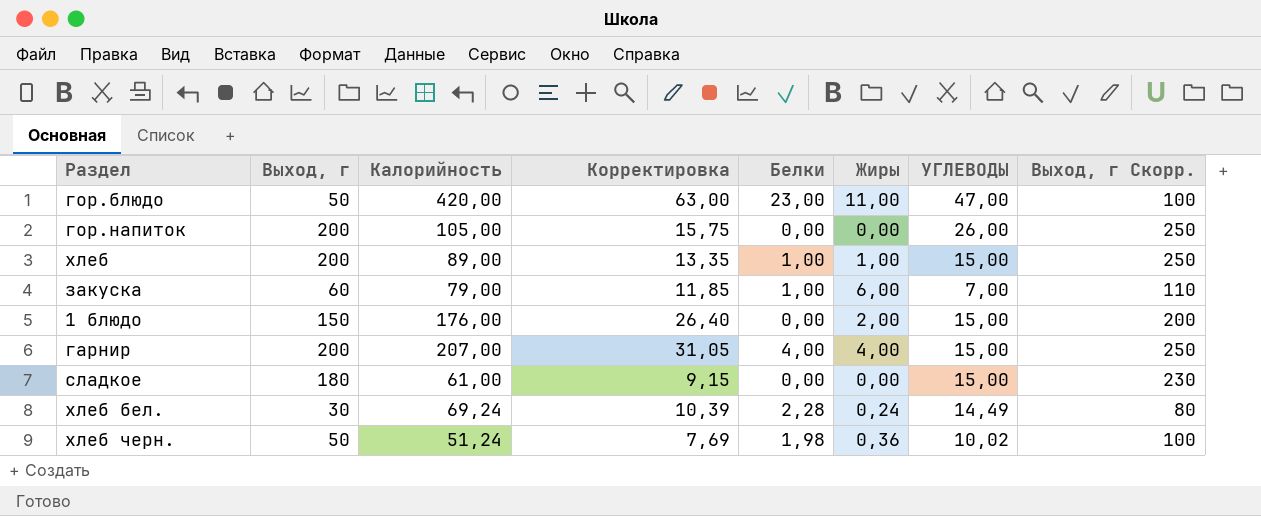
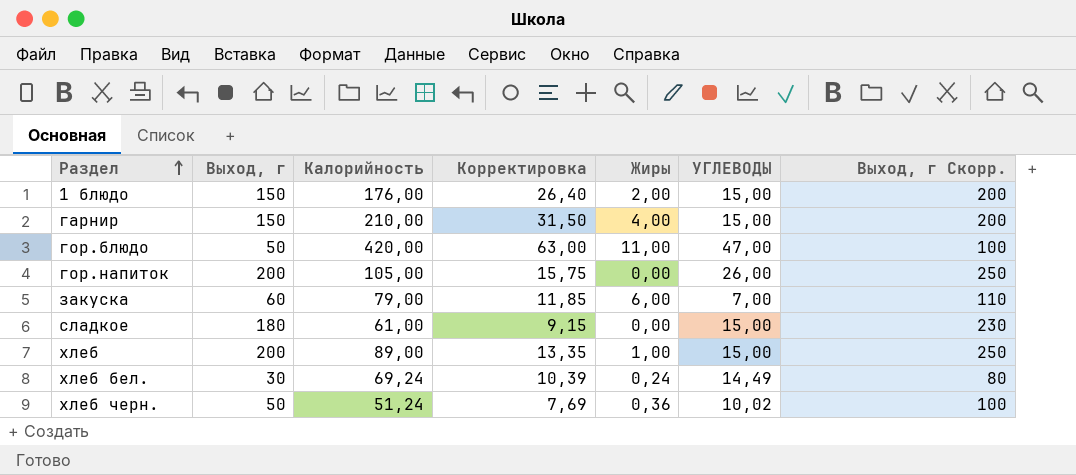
row order: none -> Раздел ascending
column Белки | position: 5 -> none
гарнир | Выход, г: 200 -> 150
гарнир | Калорийность: 207,00 -> 210,00
гарнир | Корректировка: 31,05 -> 31,50
гарнир | Выход, г Скорр.: 250 -> 200

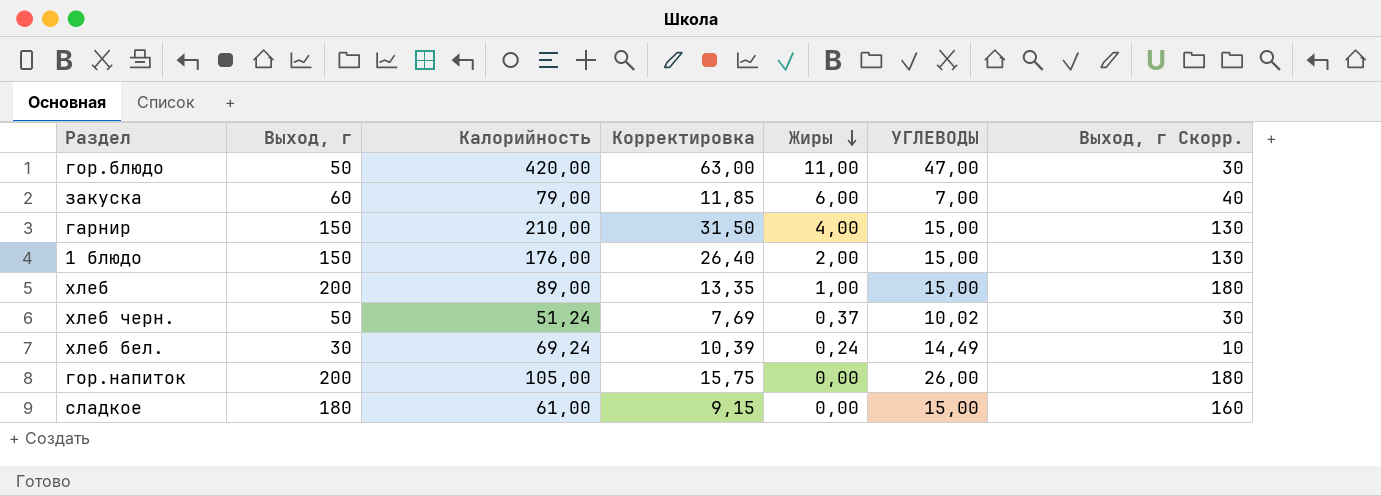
row order: Раздел ascending -> Жиры descending
column Выход, г Скорр. | formula: [Выход, г] + 50 -> [Выход, г] - 20
хлеб черн. | Жиры: 0,36 -> 0,37

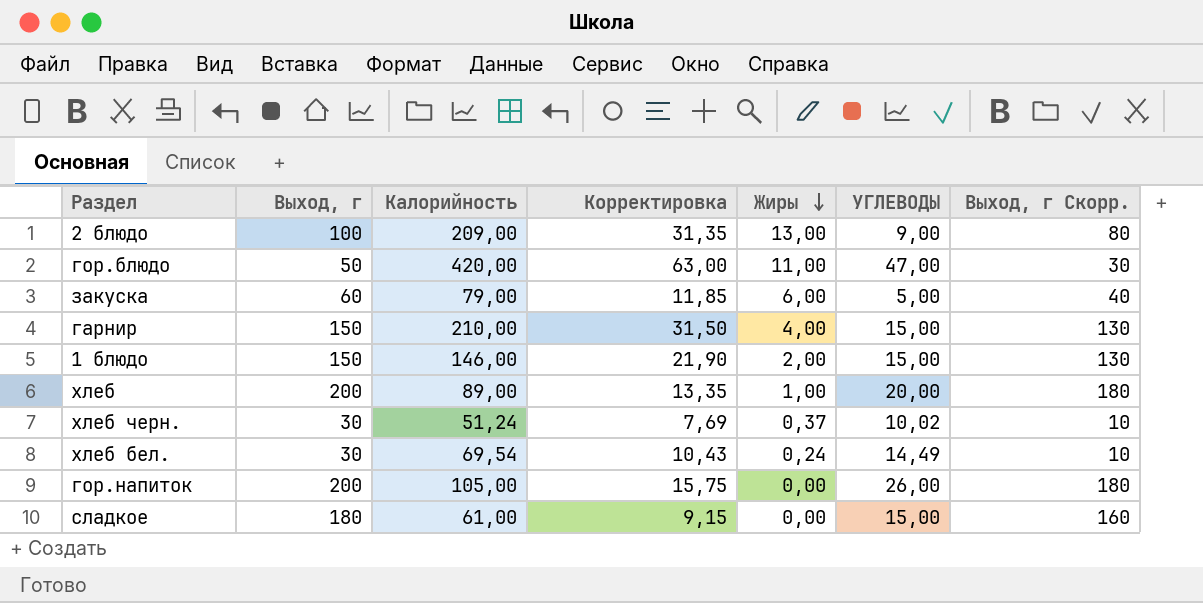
row 2 блюдо: none -> 100 | 209,00 | 31,35 | 13,00 | 9,00 | 80
закуска | УГЛЕВОДЫ: 7,00 -> 5,00
1 блюдо | Калорийность: 176,00 -> 146,00
1 блюдо | Корректировка: 26,40 -> 21,90
хлеб | УГЛЕВОДЫ: 15,00 -> 20,00
хлеб черн. | Выход, г: 50 -> 30
хлеб черн. | Выход, г Скорр.: 30 -> 10
хлеб бел. | Калорийность: 69,24 -> 69,54
хлеб бел. | Корректировка: 10,39 -> 10,43

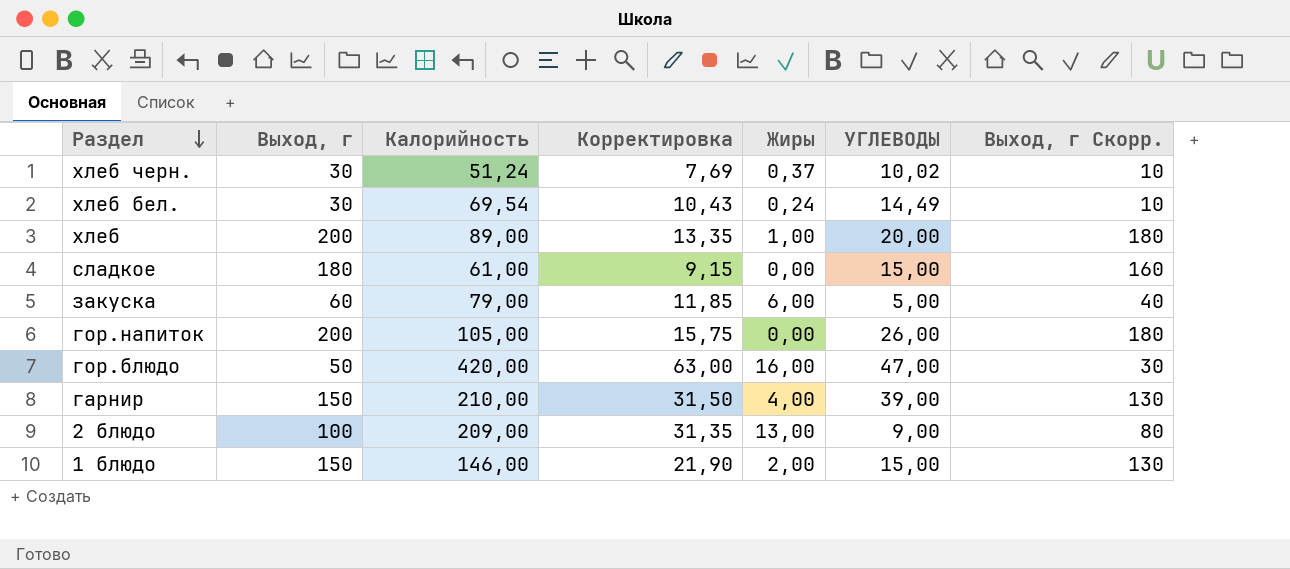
row order: Жиры descending -> Раздел descending
гор.блюдо | Жиры: 11,00 -> 16,00
гарнир | УГЛЕВОДЫ: 15,00 -> 39,00

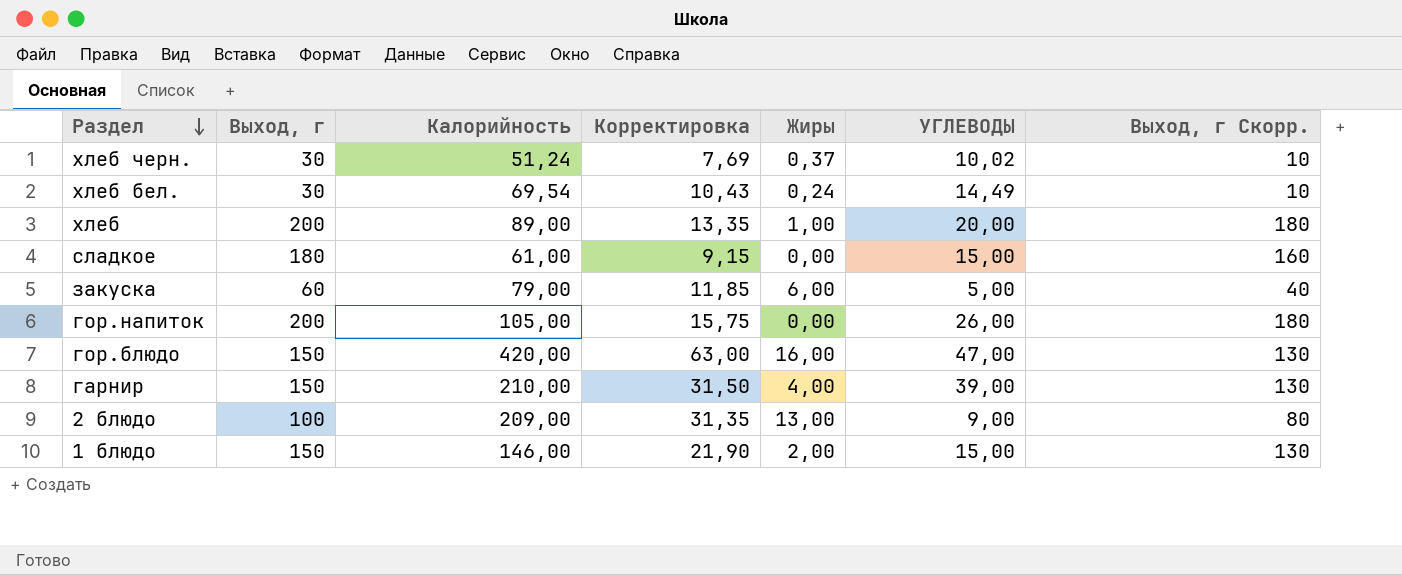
гор.блюдо | Выход, г: 50 -> 150
гор.блюдо | Выход, г Скорр.: 30 -> 130

